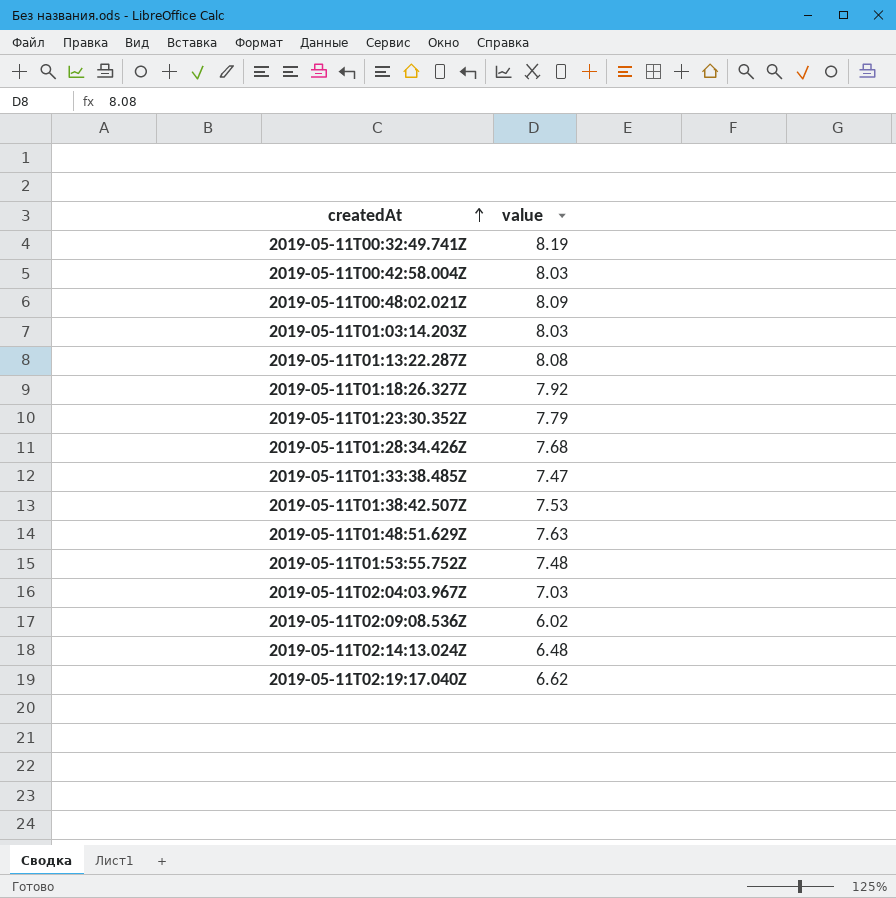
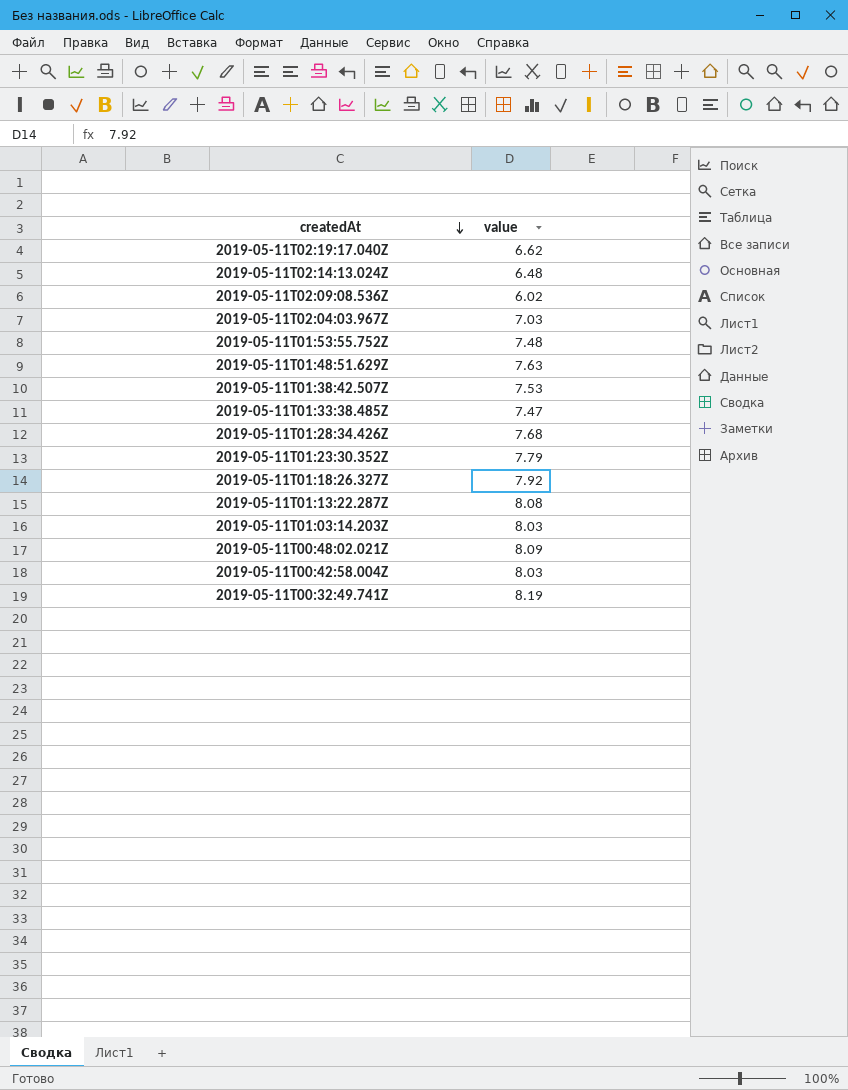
row order: createdAt ascending -> createdAt descending

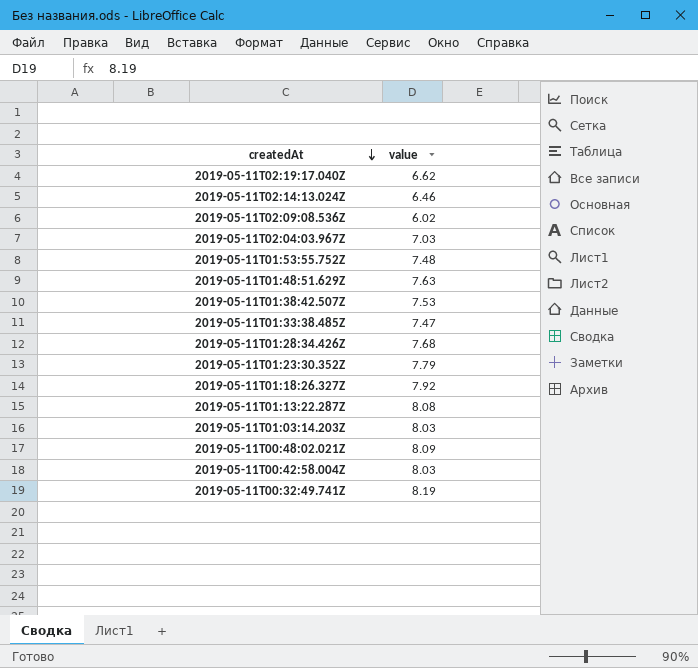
2019-05-11T02:14:13.024Z | value: 6.48 -> 6.46

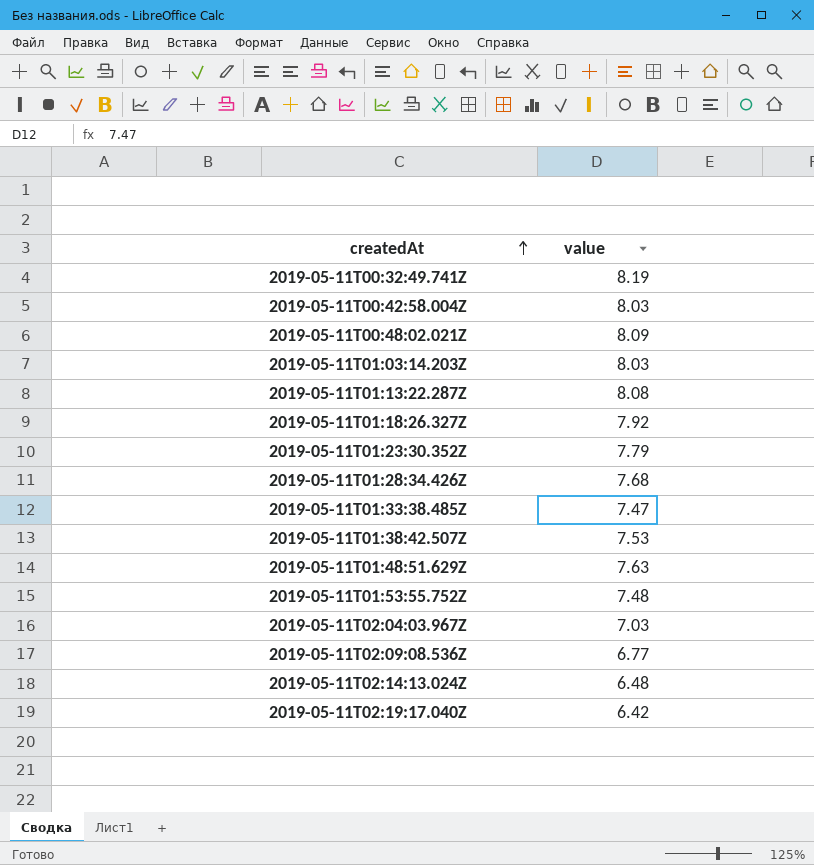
row order: createdAt descending -> createdAt ascending
2019-05-11T02:09:08.536Z | value: 6.02 -> 6.77
2019-05-11T02:14:13.024Z | value: 6.46 -> 6.48
2019-05-11T02:19:17.040Z | value: 6.62 -> 6.42

